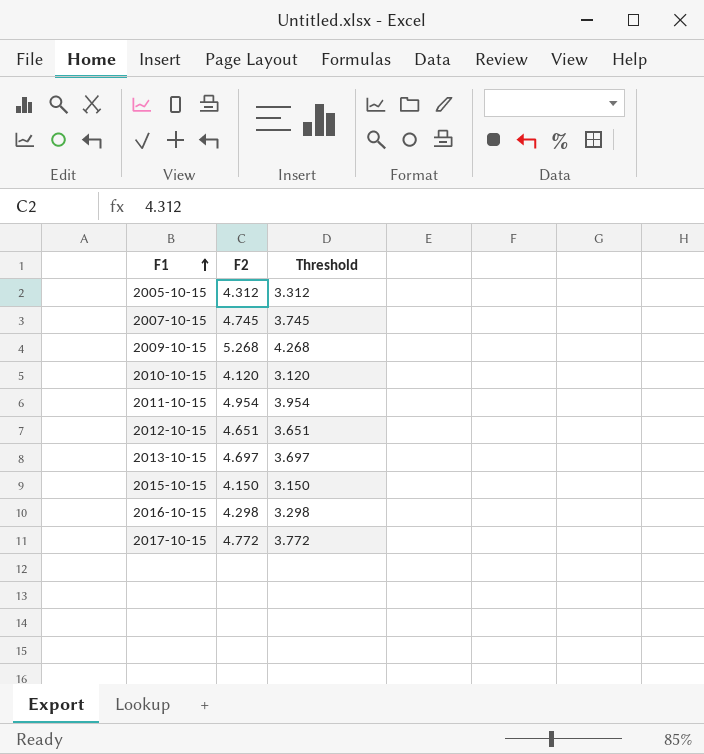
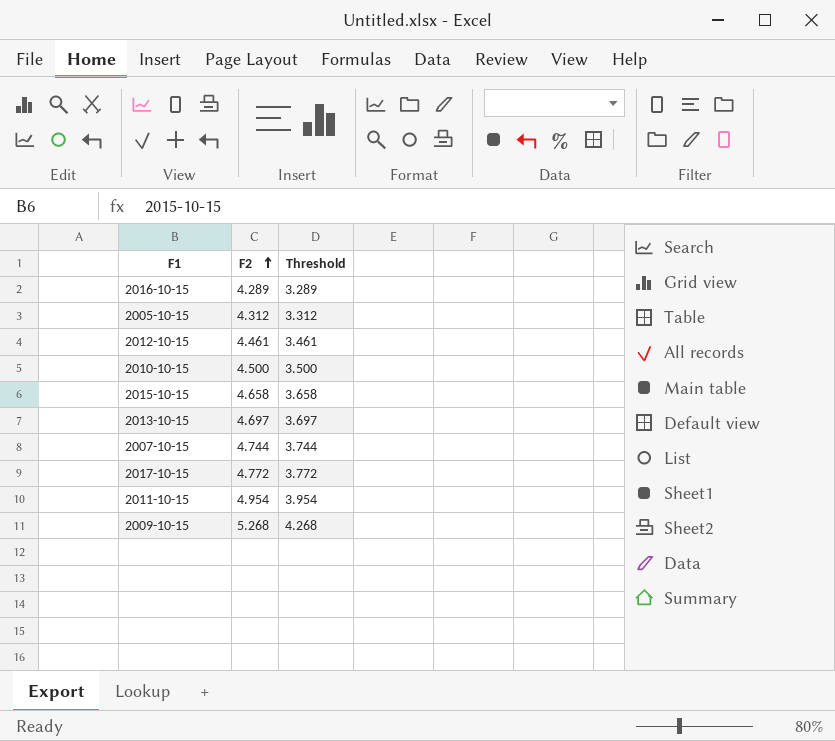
row order: F1 ascending -> F2 ascending
2016-10-15 | F2: 4.298 -> 4.289
2016-10-15 | Threshold: 3.298 -> 3.289
2012-10-15 | F2: 4.651 -> 4.461
2012-10-15 | Threshold: 3.651 -> 3.461
2010-10-15 | F2: 4.120 -> 4.500
2010-10-15 | Threshold: 3.120 -> 3.500
2015-10-15 | F2: 4.150 -> 4.658
2015-10-15 | Threshold: 3.150 -> 3.658
2007-10-15 | F2: 4.745 -> 4.744
2007-10-15 | Threshold: 3.745 -> 3.744

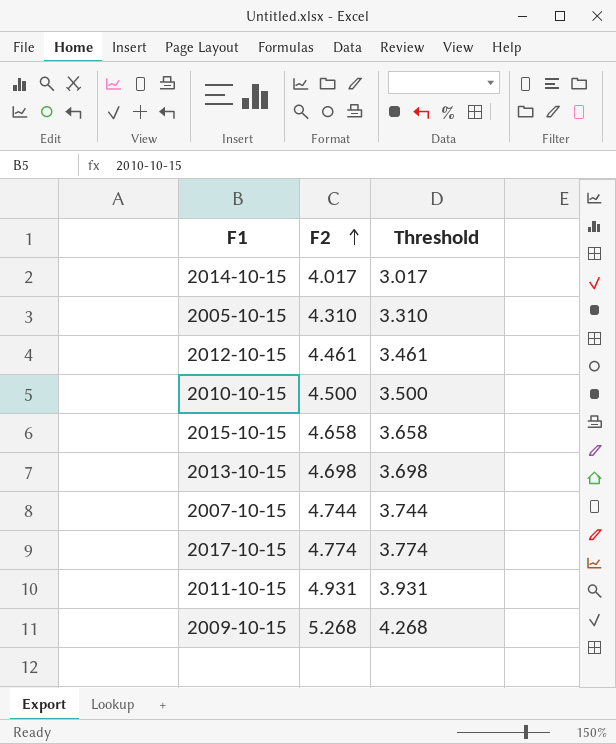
row 2016-10-15: 4.289 | 3.289 -> none
row 2014-10-15: none -> 4.017 | 3.017
2005-10-15 | F2: 4.312 -> 4.310
2005-10-15 | Threshold: 3.312 -> 3.310
2013-10-15 | F2: 4.697 -> 4.698
2013-10-15 | Threshold: 3.697 -> 3.698
2017-10-15 | F2: 4.772 -> 4.774
2017-10-15 | Threshold: 3.772 -> 3.774
2011-10-15 | F2: 4.954 -> 4.931
2011-10-15 | Threshold: 3.954 -> 3.931

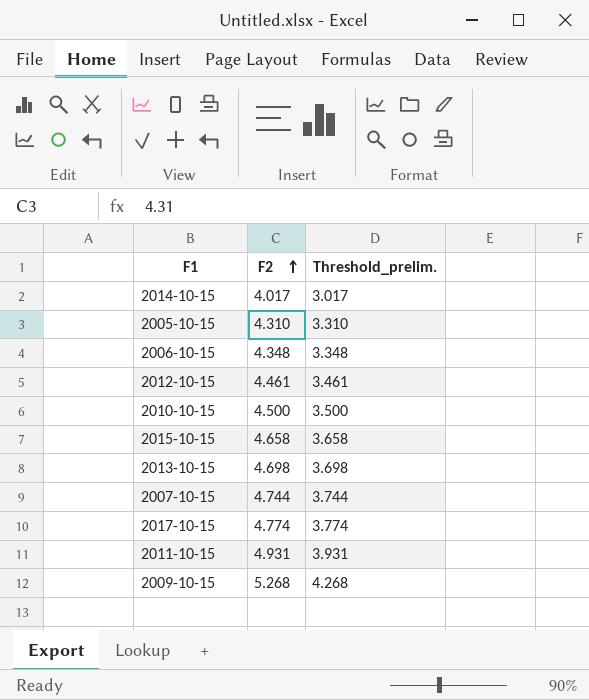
column name: Threshold -> Threshold_prelim.
row 2006-10-15: none -> 4.348 | 3.348

